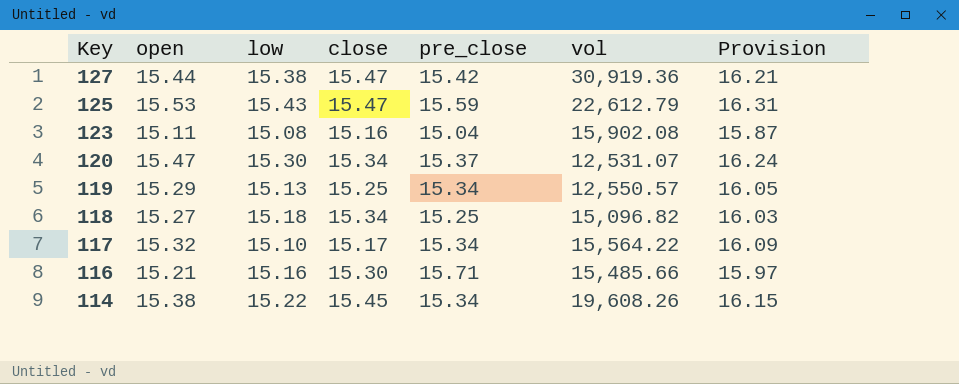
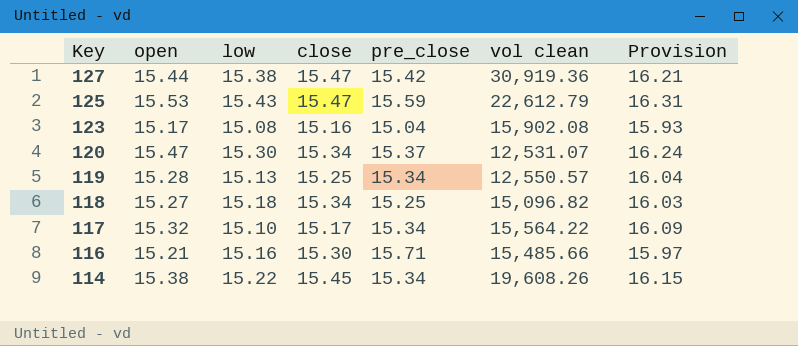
column name: vol -> vol clean
123 | open: 15.11 -> 15.17
123 | Provision: 15.87 -> 15.93
119 | open: 15.29 -> 15.28
119 | Provision: 16.05 -> 16.04

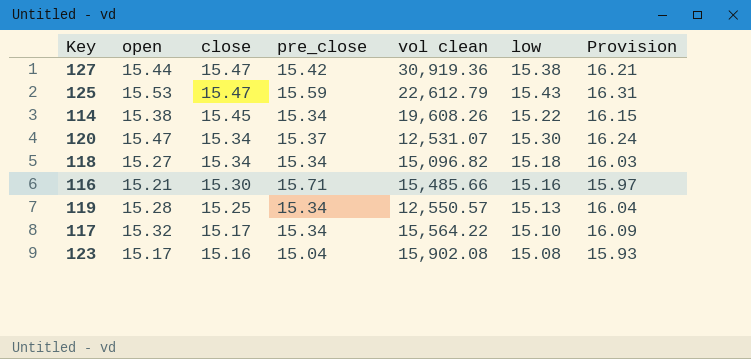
row order: Key descending -> close descending
column low | position: 3 -> 6
118 | pre_close: 15.25 -> 15.34

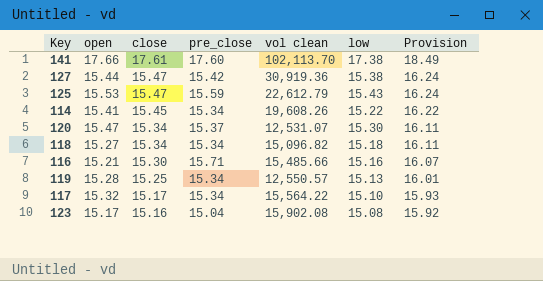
column Provision | formula: [open] * 1.05 -> [close] * 1.05
row 141: none -> 17.66 | 17.61 | 17.60 | 102,113.70 | 17.38 | 18.49
114 | open: 15.38 -> 15.41

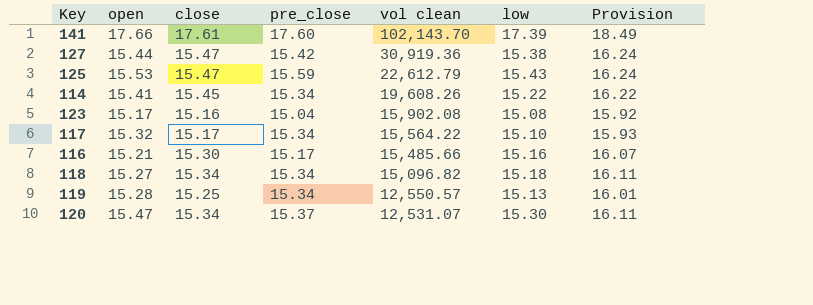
row order: close descending -> vol clean descending
141 | vol clean: 102,113.70 -> 102,143.70
141 | low: 17.38 -> 17.39
116 | pre_close: 15.71 -> 15.17

